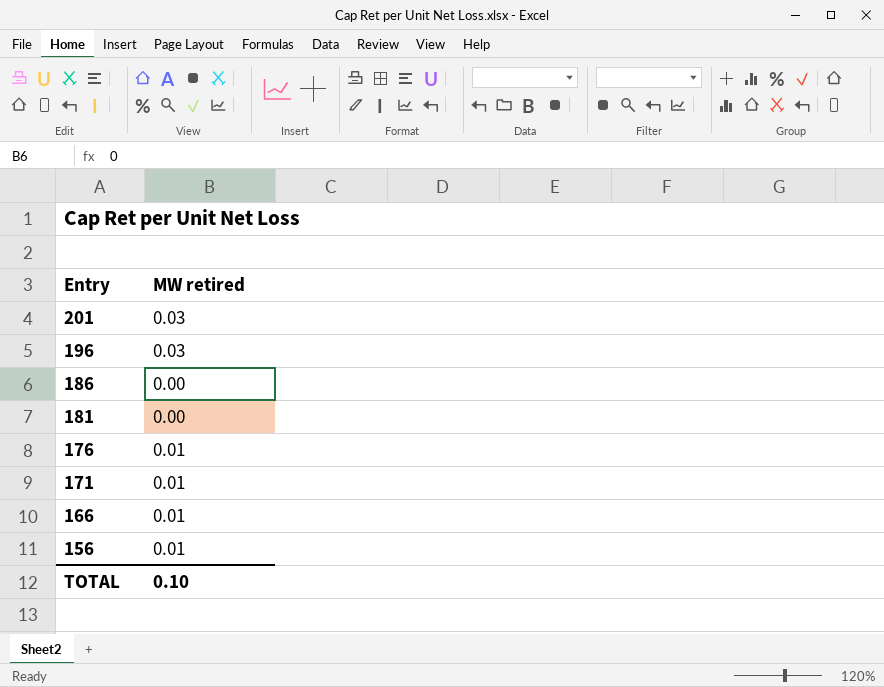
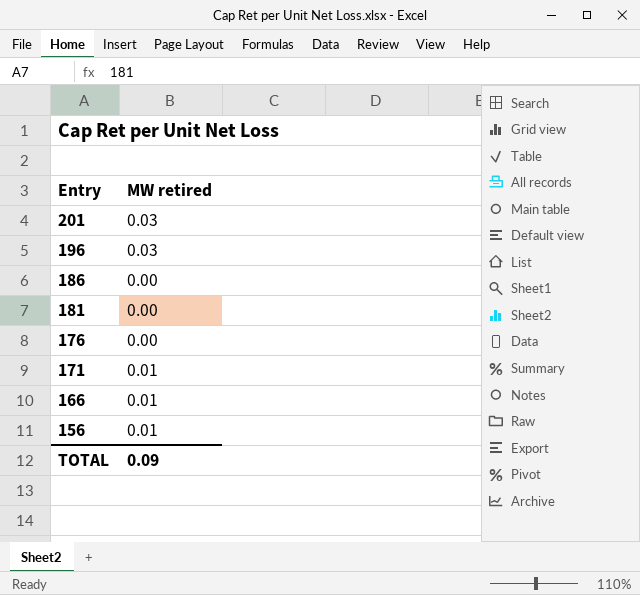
176 | MW retired: 0.01 -> 0.00
TOTAL | MW retired: 0.10 -> 0.09

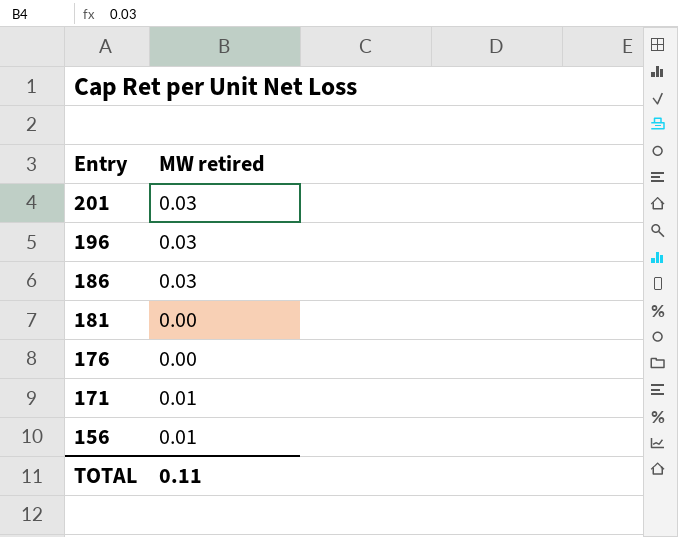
row 166: 0.01 -> none
186 | MW retired: 0.00 -> 0.03
TOTAL | MW retired: 0.09 -> 0.11

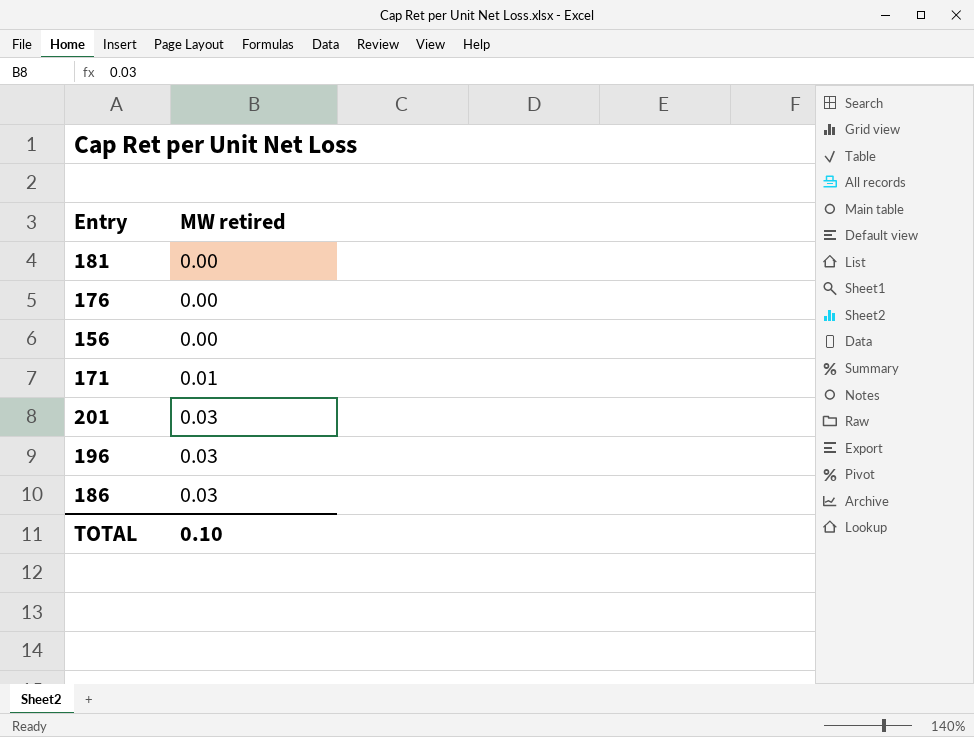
row order: Entry descending -> MW retired ascending
156 | MW retired: 0.01 -> 0.00
TOTAL | MW retired: 0.11 -> 0.10

